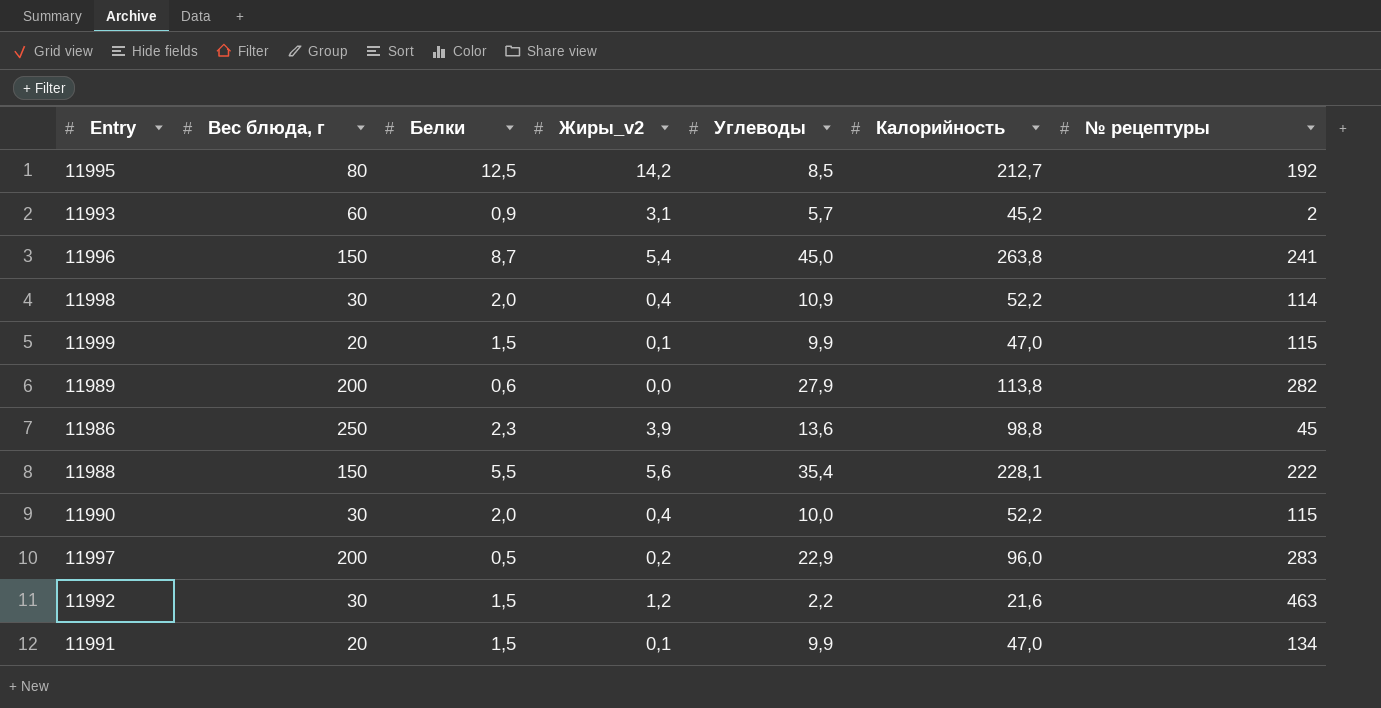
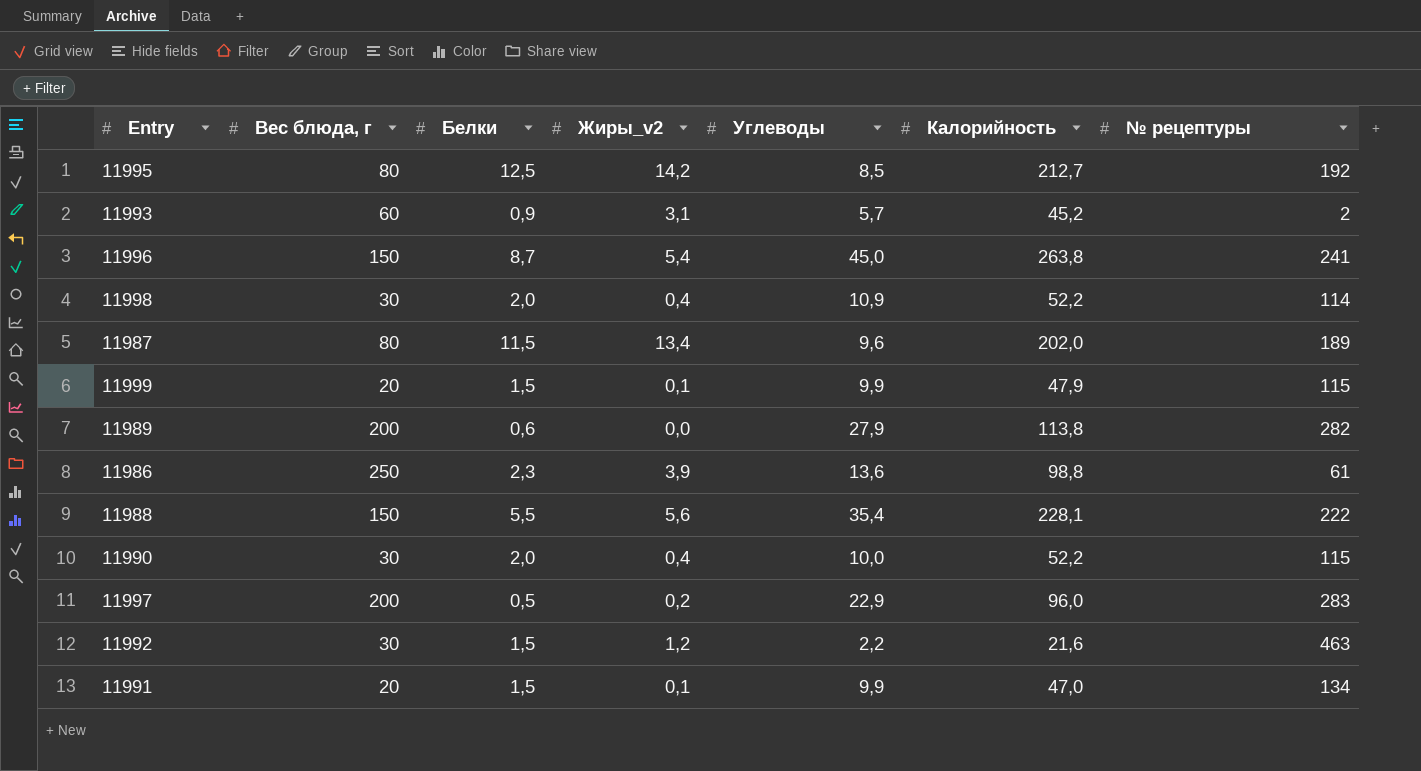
row 11987: none -> 80 | 11,5 | 13,4 | 9,6 | 202,0 | 189
11999 | Калорийность: 47,0 -> 47,9
11986 | № рецептуры: 45 -> 61

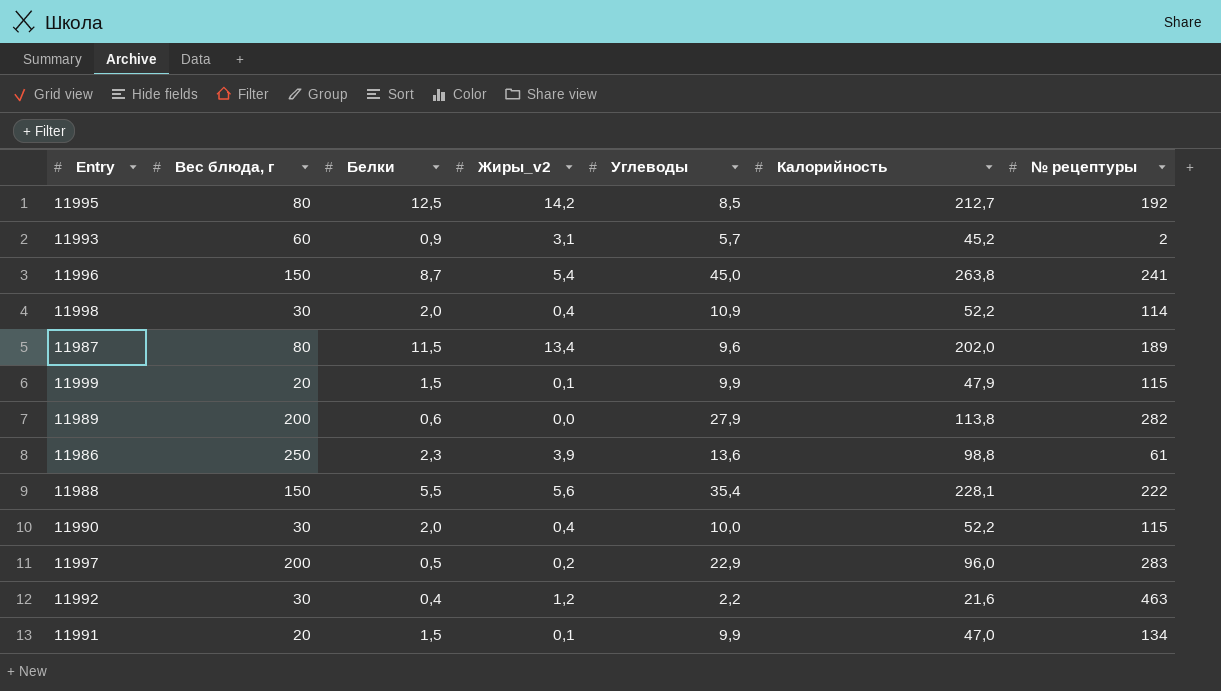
11992 | Белки: 1,5 -> 0,4

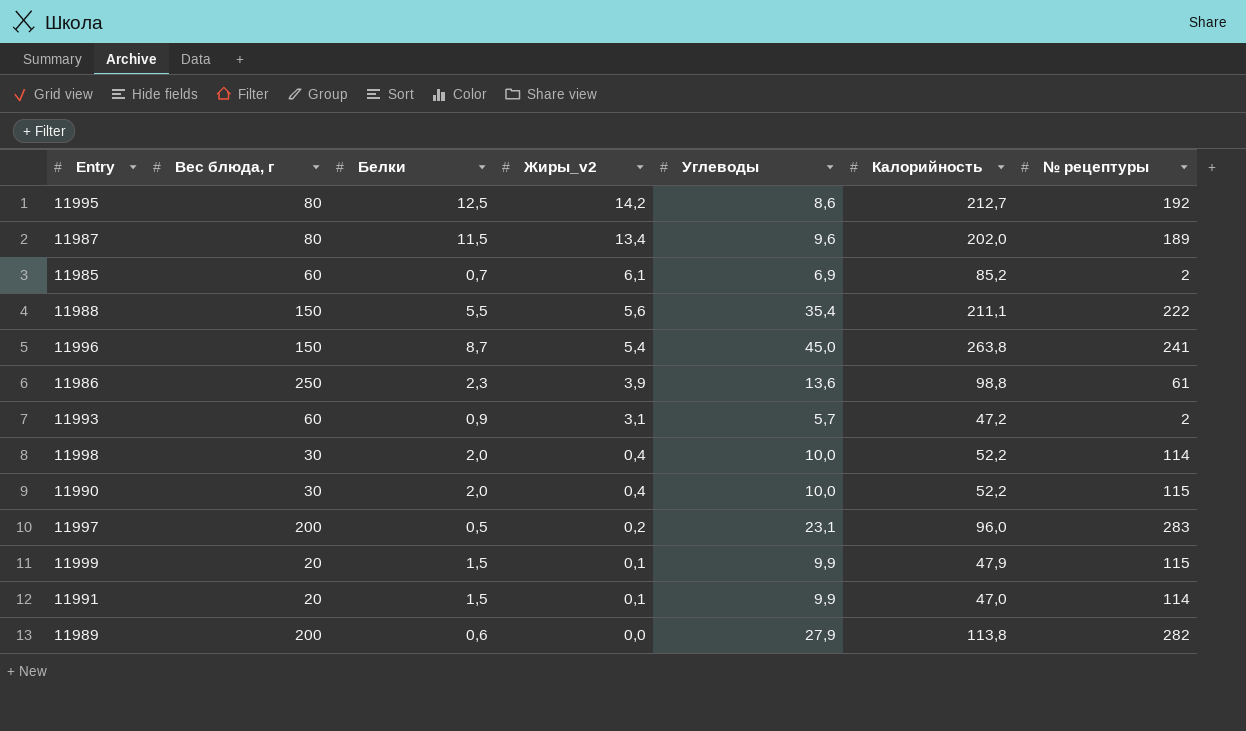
row order: none -> Жиры_v2 descending
row 11992: 30 | 0,4 | 1,2 | 2,2 | 21,6 | 463 -> none
11995 | Углеводы: 8,5 -> 8,6
row 11985: none -> 60 | 0,7 | 6,1 | 6,9 | 85,2 | 2
11988 | Калорийность: 228,1 -> 211,1
11993 | Калорийность: 45,2 -> 47,2
11998 | Углеводы: 10,9 -> 10,0
11997 | Углеводы: 22,9 -> 23,1
11991 | № рецептуры: 134 -> 114

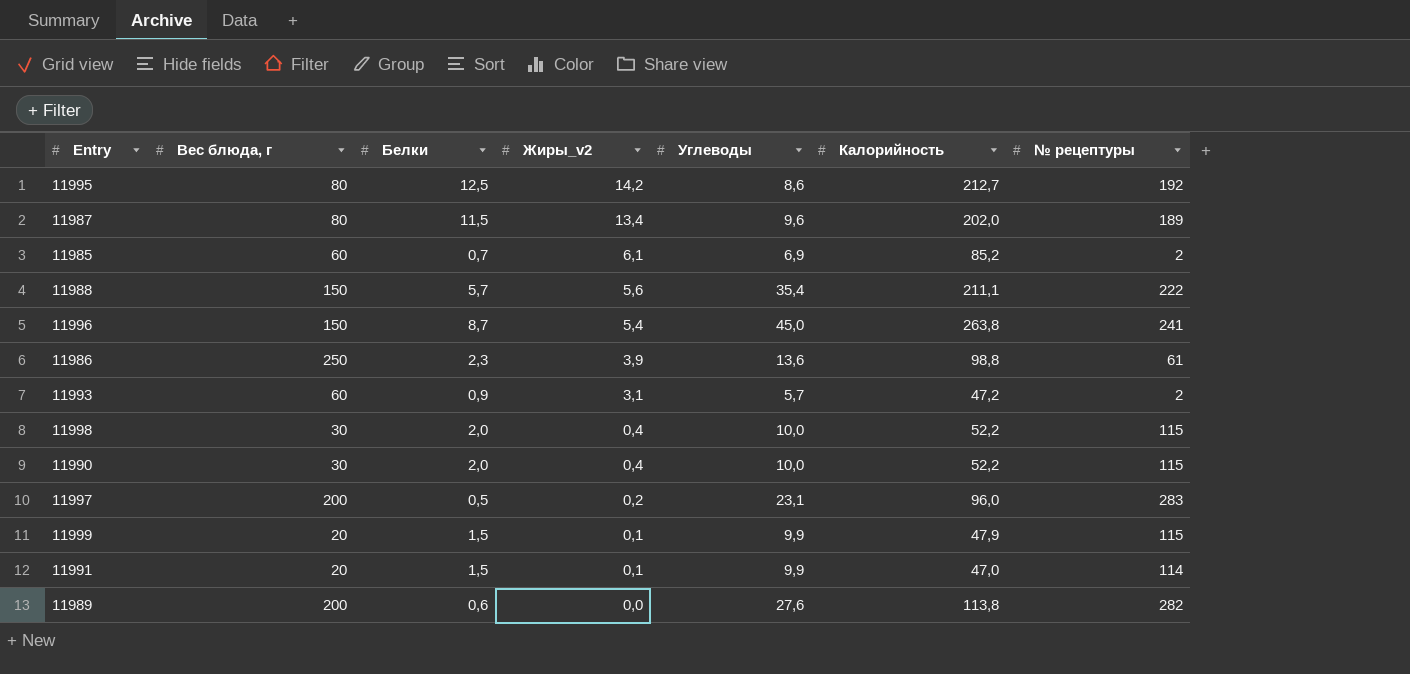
11988 | Белки: 5,5 -> 5,7
11998 | № рецептуры: 114 -> 115
11989 | Углеводы: 27,9 -> 27,6

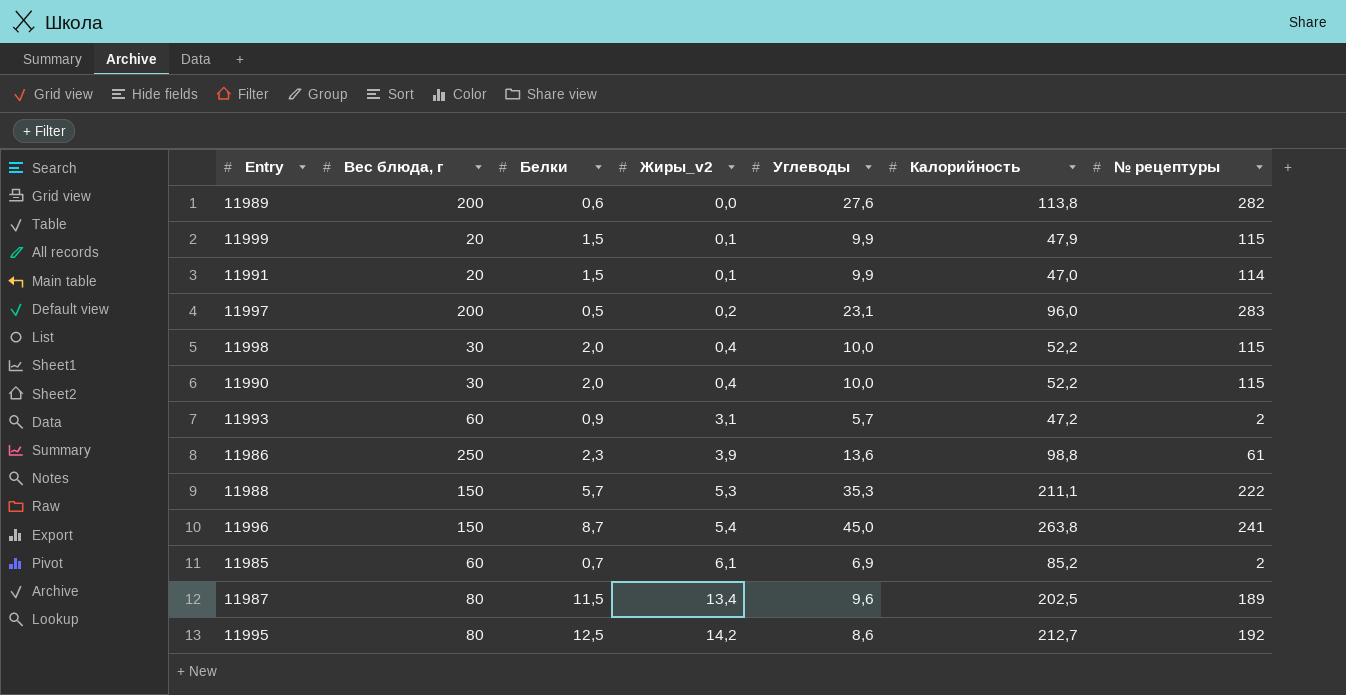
row order: Жиры_v2 descending -> Жиры_v2 ascending
11988 | Жиры_v2: 5,6 -> 5,3
11988 | Углеводы: 35,4 -> 35,3
11987 | Калорийность: 202,0 -> 202,5

